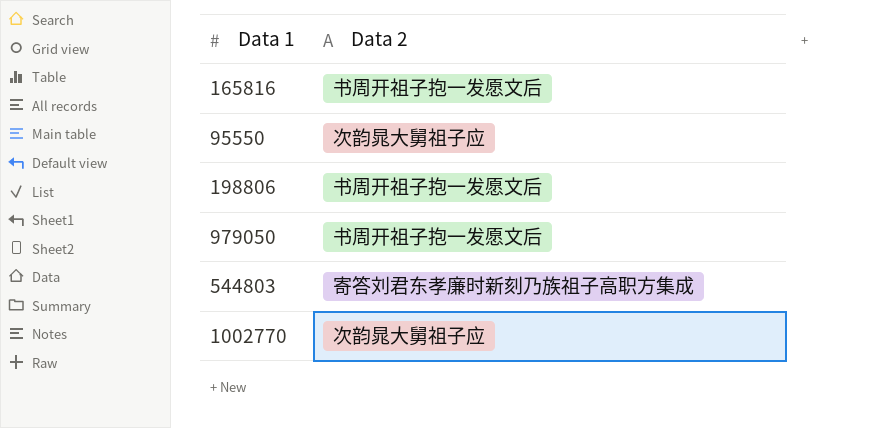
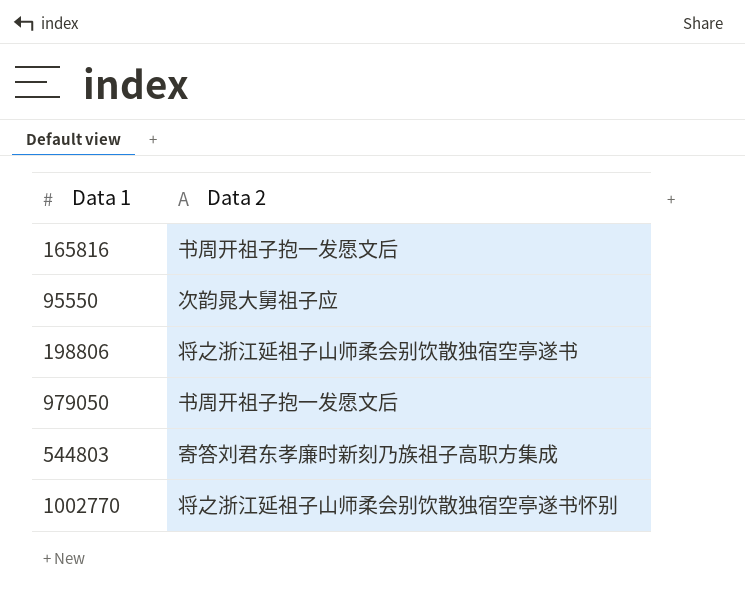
198806 | Data 2: 书周开祖子抱一发愿文后 -> 将之浙江延祖子山师柔会别饮散独宿空亭遂书
1002770 | Data 2: 次韵晁大舅祖子应 -> 将之浙江延祖子山师柔会别饮散独宿空亭遂书怀别

